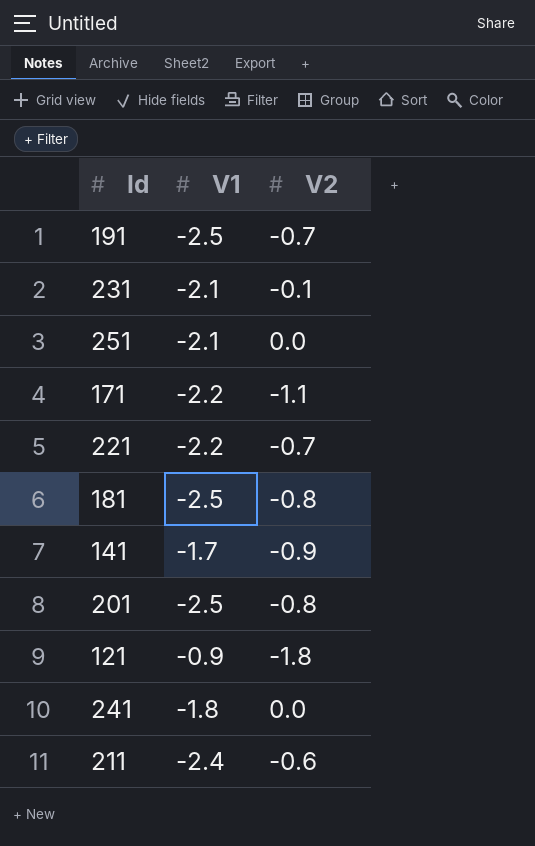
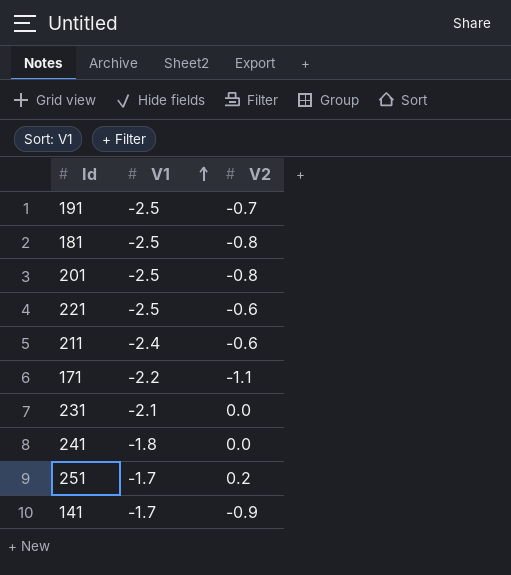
row order: none -> V1 ascending
row 121: -0.9 | -1.8 -> none
221 | V1: -2.2 -> -2.5
221 | V2: -0.7 -> -0.6
231 | V2: -0.1 -> 0.0
251 | V1: -2.1 -> -1.7
251 | V2: 0.0 -> 0.2

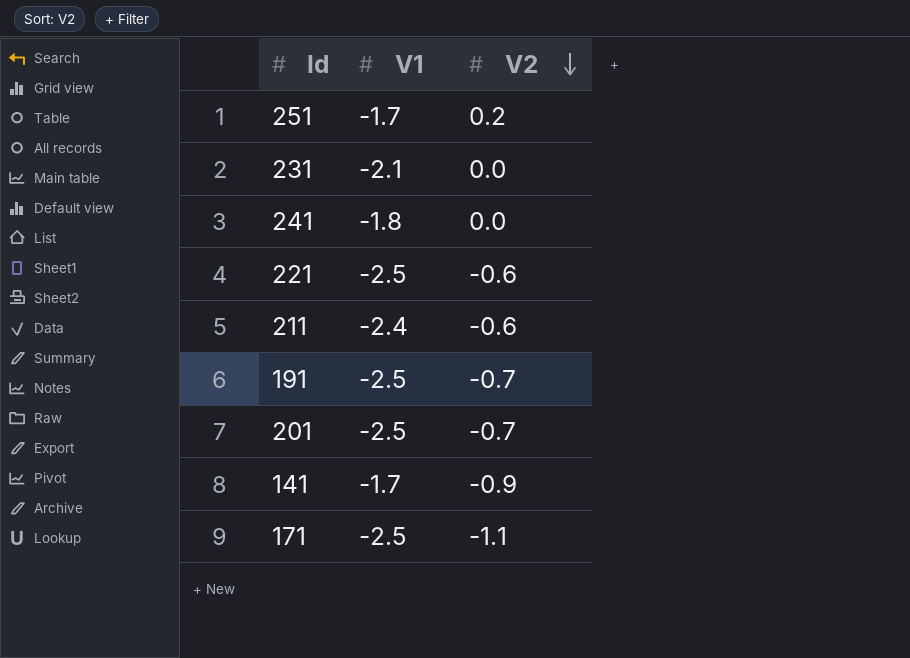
row order: V1 ascending -> V2 descending
row 181: -2.5 | -0.8 -> none
201 | V2: -0.8 -> -0.7
171 | V1: -2.2 -> -2.5

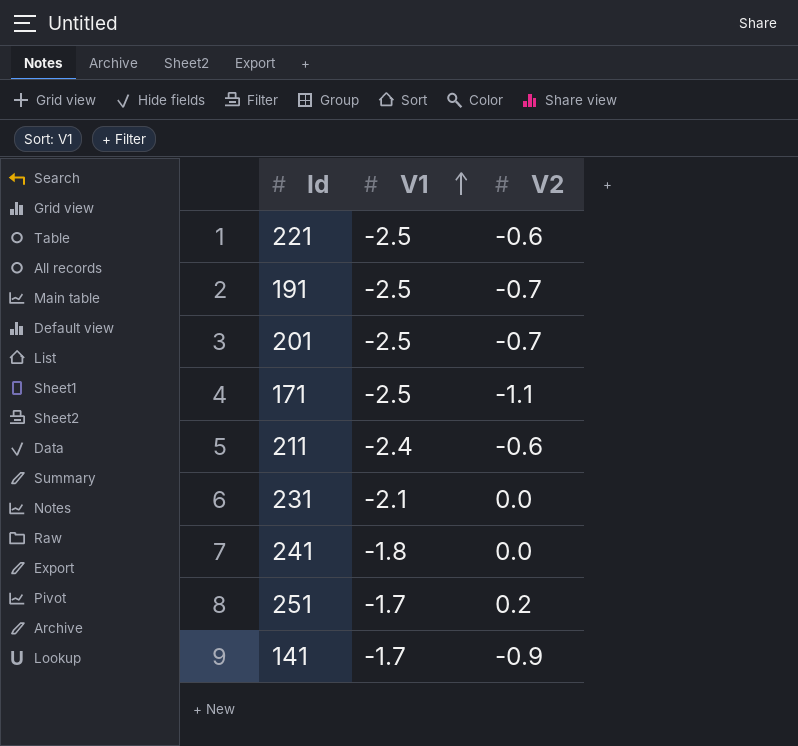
row order: V2 descending -> V1 ascending

